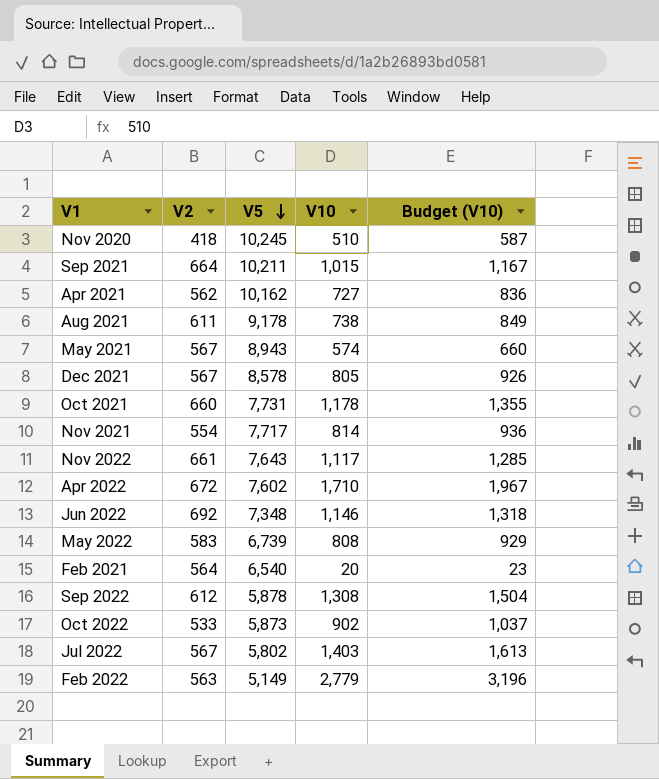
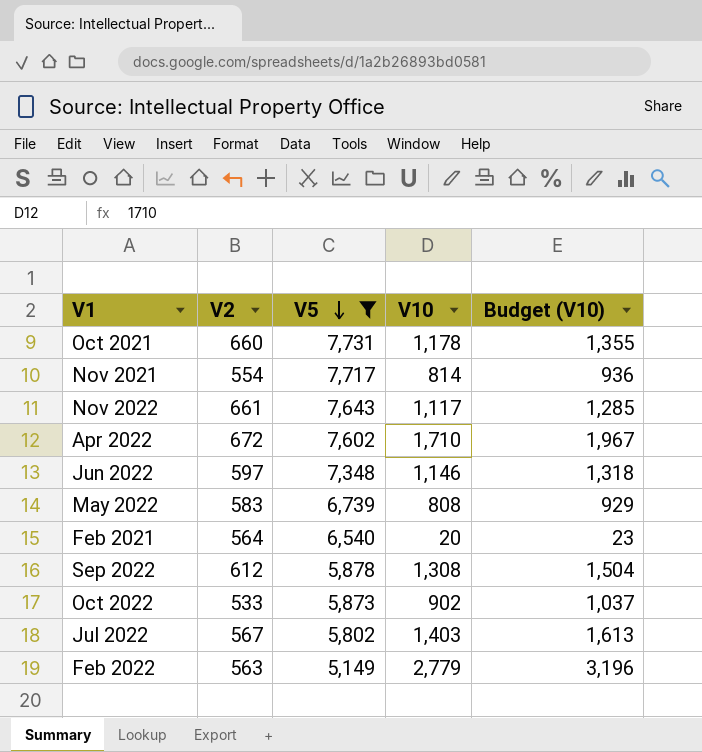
filter: none -> V5 <= 7,731
Jun 2022 | V2: 692 -> 597

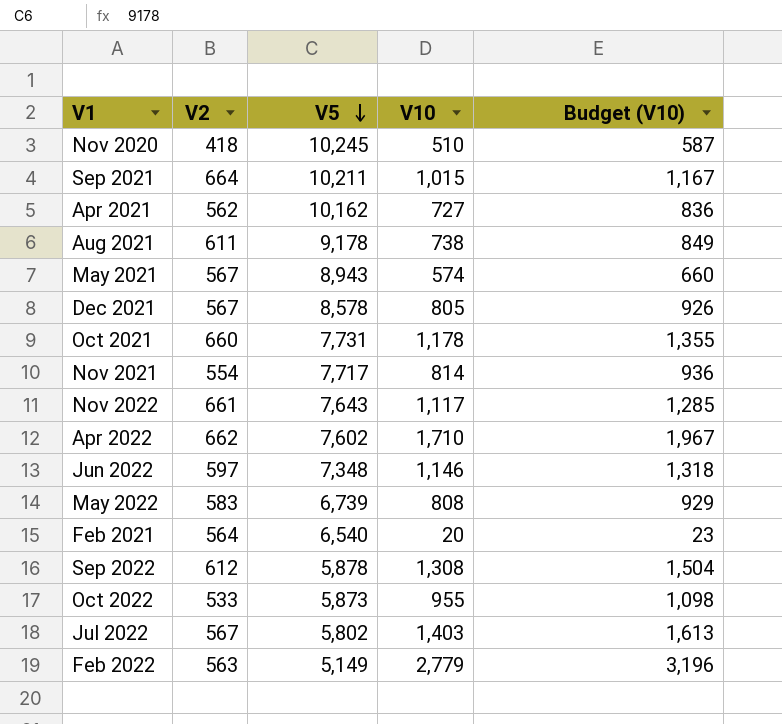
filter: V5 <= 7,731 -> none
Apr 2022 | V2: 672 -> 662
Oct 2022 | V10: 902 -> 955
Oct 2022 | Budget (V10): 1,037 -> 1,098

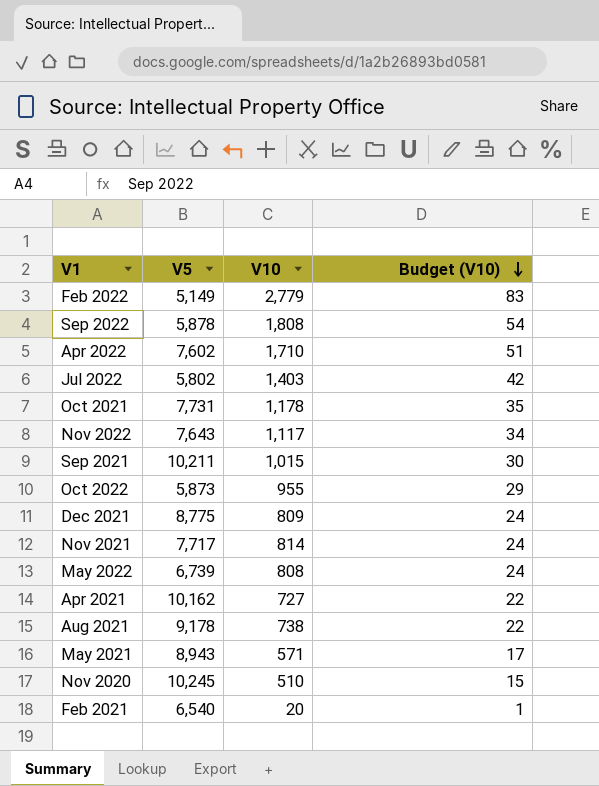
row order: V5 descending -> Budget (V10) descending
column V2 | position: 2 -> none
column Budget (V10) | formula: [V10] * 1.15 -> [V10] * 0.03
row Jun 2022: 597 | 7,348 | 1,146 | 1,318 -> none
Sep 2022 | V10: 1,308 -> 1,808
Dec 2021 | V5: 8,578 -> 8,775
Dec 2021 | V10: 805 -> 809
May 2021 | V10: 574 -> 571

